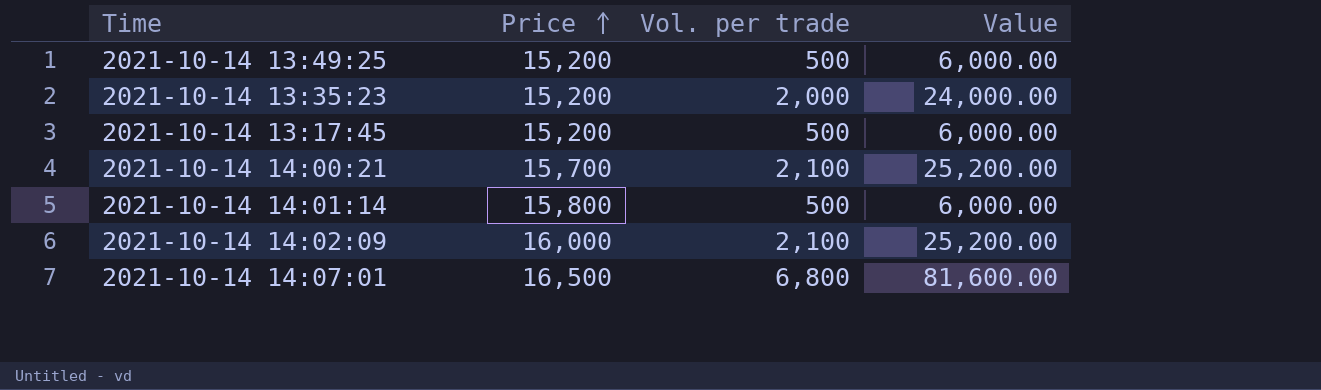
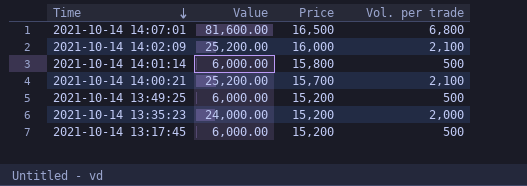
row order: Price ascending -> Time descending
column Value | position: 4 -> 2

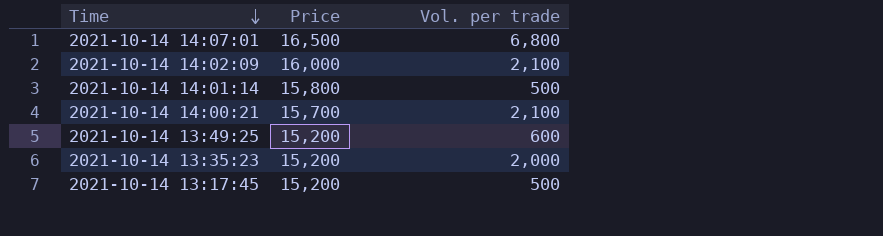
column Value | formula: [Vol. per trade] * 12 -> none
2021-10-14 13:49:25 | Vol. per trade: 500 -> 600

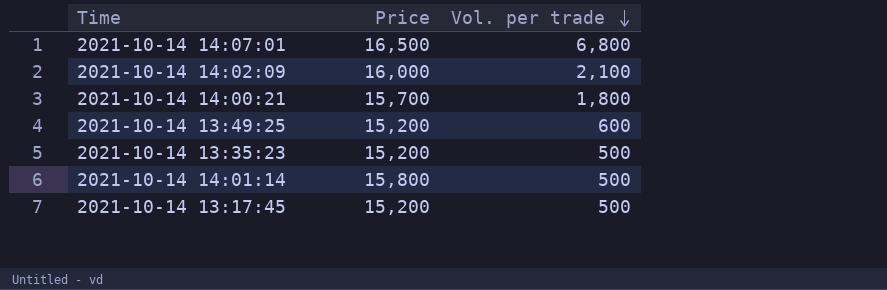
row order: Time descending -> Vol. per trade descending
2021-10-14 14:00:21 | Vol. per trade: 2,100 -> 1,800
2021-10-14 13:35:23 | Vol. per trade: 2,000 -> 500

